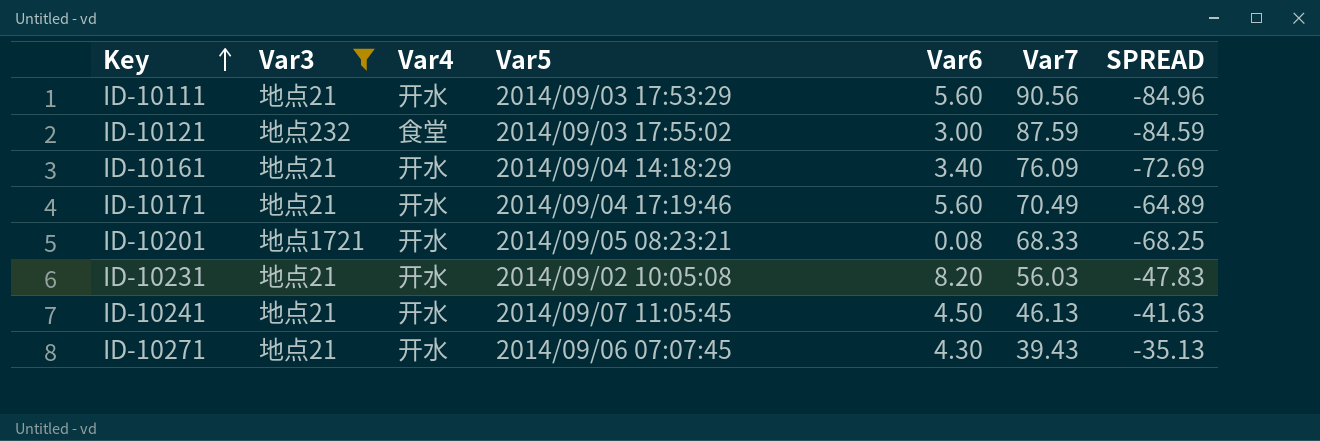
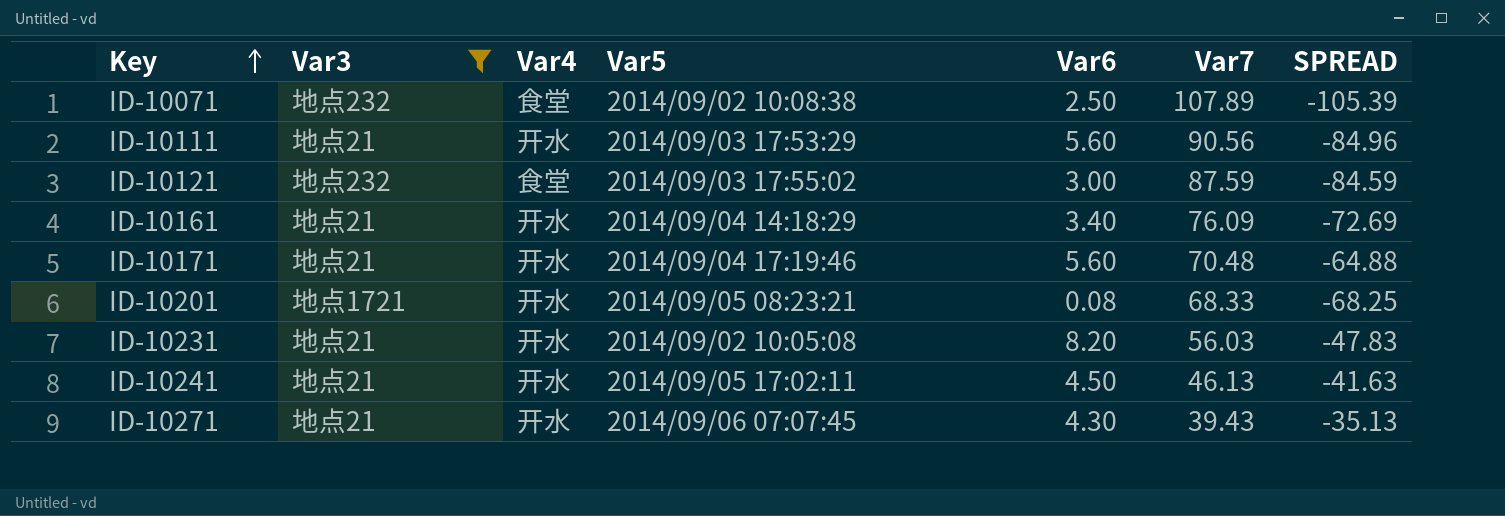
row ID-10071: none -> 地点232 | 食堂 | 2014/09/02 10:08:38 | 2.50 | 107.89 | -105.39
ID-10171 | Var7: 70.49 -> 70.48
ID-10171 | SPREAD: -64.89 -> -64.88
ID-10241 | Var5: 2014/09/07 11:05:45 -> 2014/09/05 17:02:11

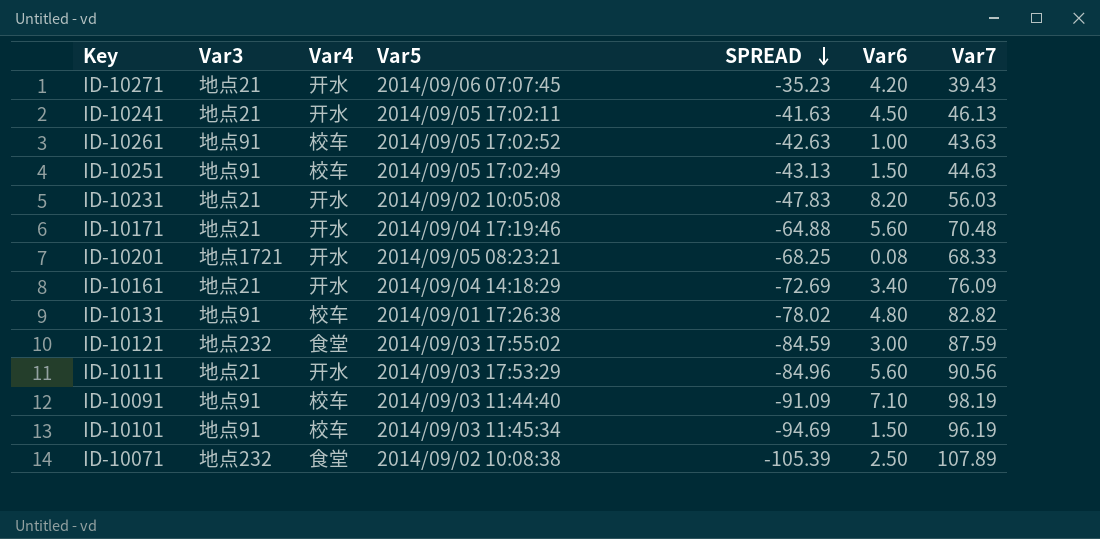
filter: Var3 != 地点91 -> none
row order: Key ascending -> SPREAD descending
column SPREAD | position: 7 -> 5
ID-10271 | SPREAD: -35.13 -> -35.23
ID-10271 | Var6: 4.30 -> 4.20

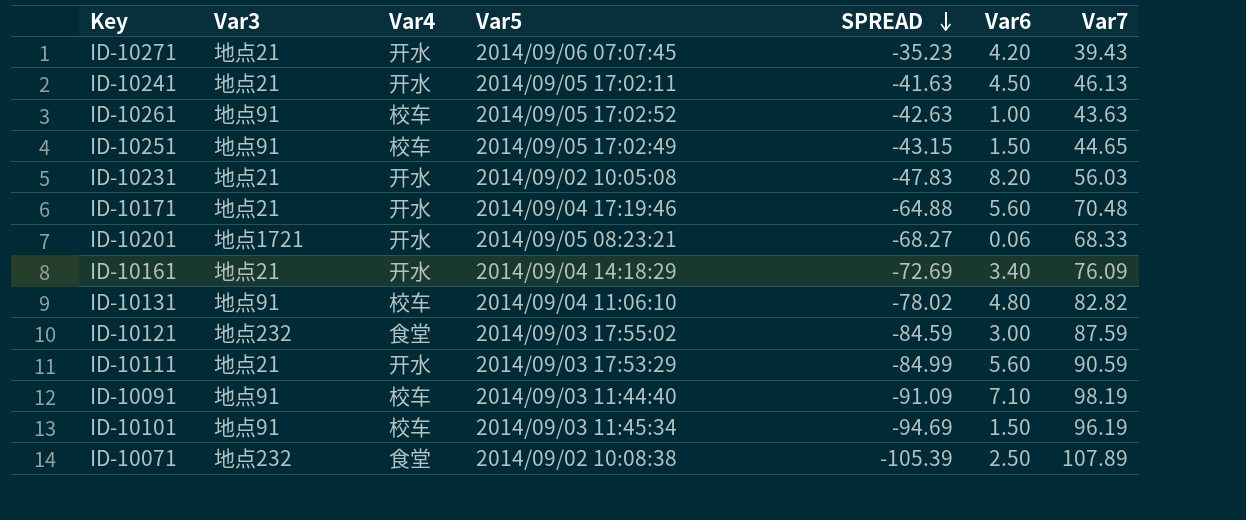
ID-10251 | SPREAD: -43.13 -> -43.15
ID-10251 | Var7: 44.63 -> 44.65
ID-10201 | SPREAD: -68.25 -> -68.27
ID-10201 | Var6: 0.08 -> 0.06
ID-10131 | Var5: 2014/09/01 17:26:38 -> 2014/09/04 11:06:10
ID-10111 | SPREAD: -84.96 -> -84.99
ID-10111 | Var7: 90.56 -> 90.59

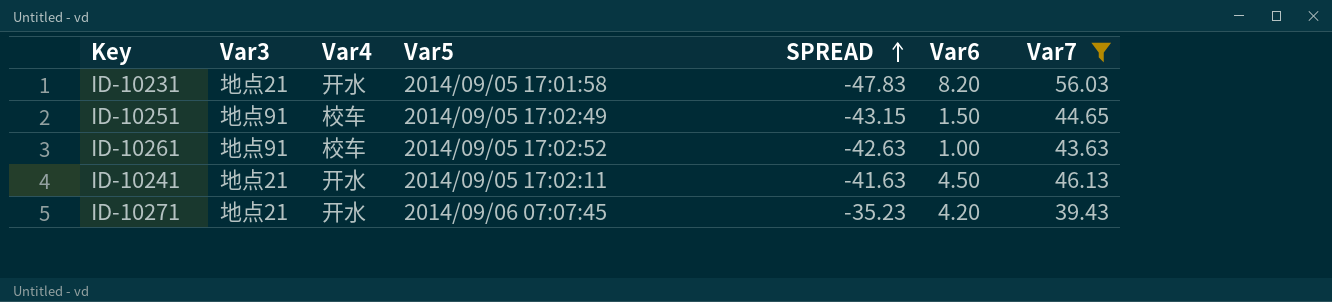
filter: none -> Var7 <= 56.03
row order: SPREAD descending -> SPREAD ascending
ID-10231 | Var5: 2014/09/02 10:05:08 -> 2014/09/05 17:01:58

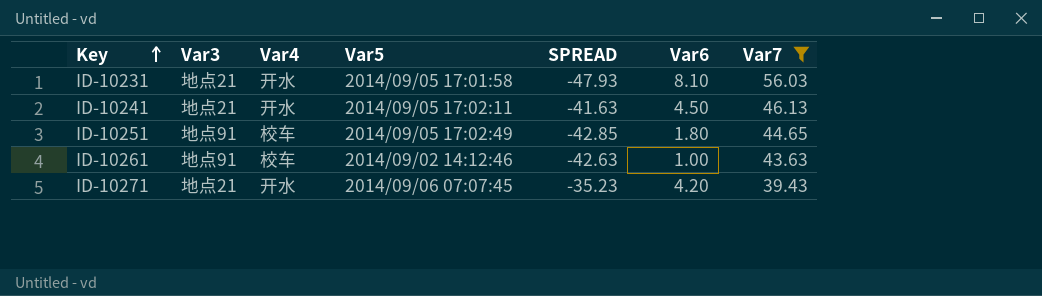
row order: SPREAD ascending -> Key ascending
ID-10231 | SPREAD: -47.83 -> -47.93
ID-10231 | Var6: 8.20 -> 8.10
ID-10251 | SPREAD: -43.15 -> -42.85
ID-10251 | Var6: 1.50 -> 1.80
ID-10261 | Var5: 2014/09/05 17:02:52 -> 2014/09/02 14:12:46

